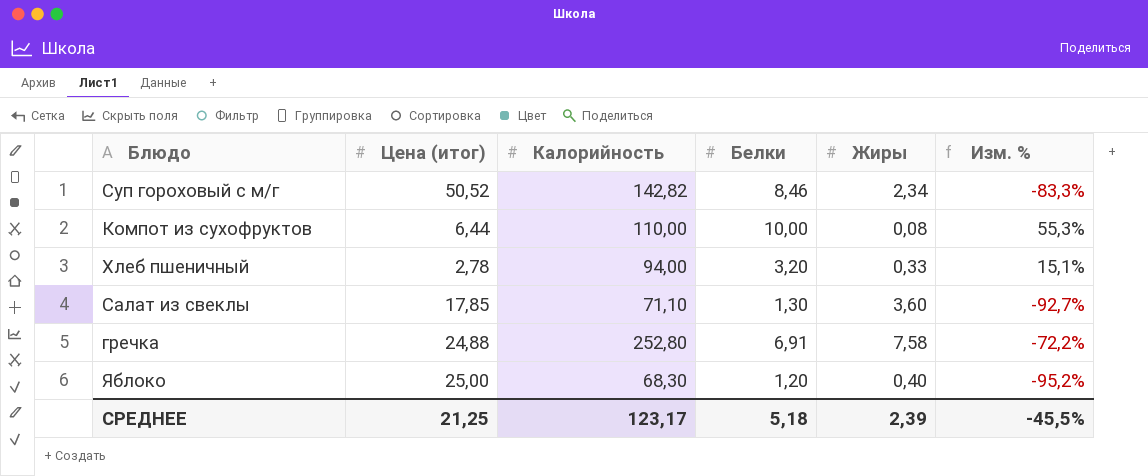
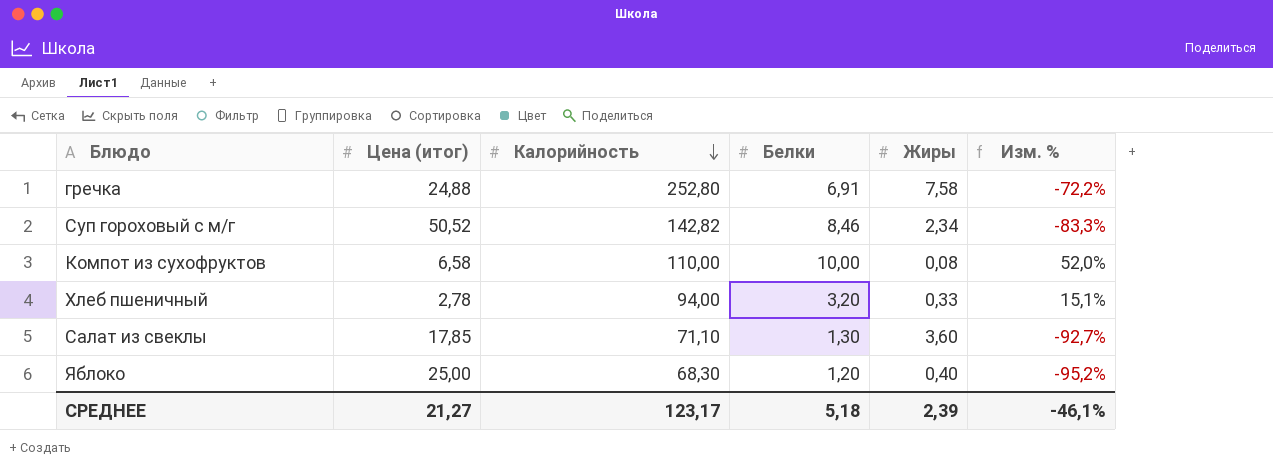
row order: none -> Калорийность descending
Компот из сухофруктов | Цена (итог): 6,44 -> 6,58
Компот из сухофруктов | Изм. %: 55,3% -> 52,0%
СРЕДНЕЕ | Цена (итог): 21,25 -> 21,27
СРЕДНЕЕ | Изм. %: -45,5% -> -46,1%

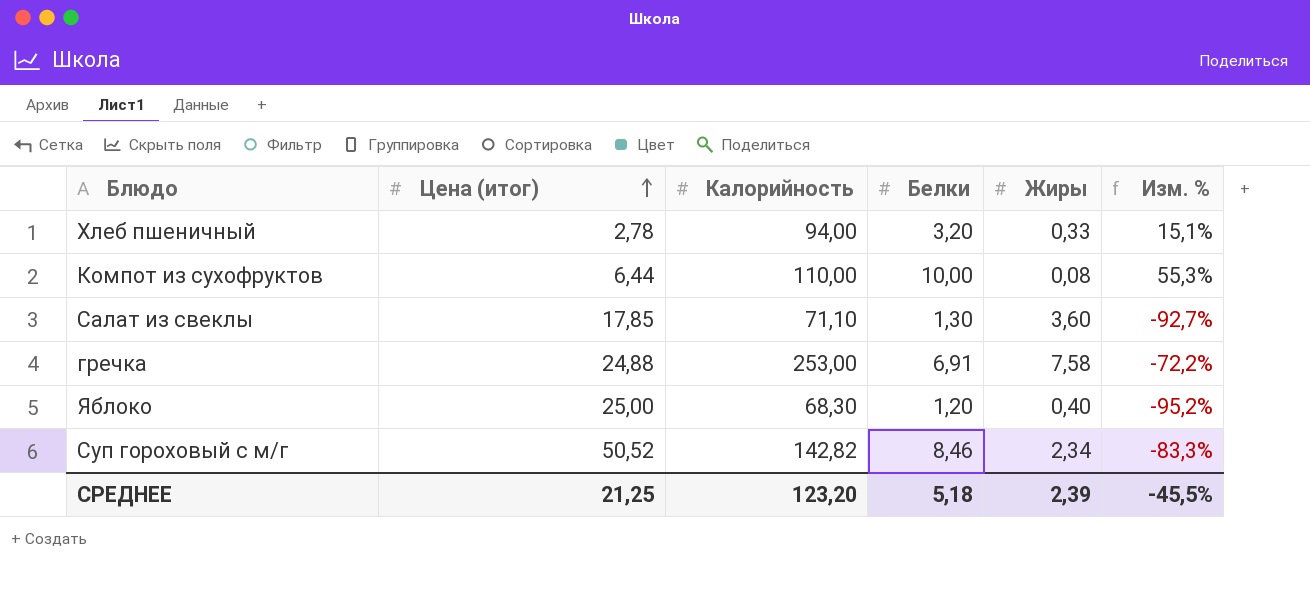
row order: Калорийность descending -> Цена (итог) ascending
Компот из сухофруктов | Цена (итог): 6,58 -> 6,44
Компот из сухофруктов | Изм. %: 52,0% -> 55,3%
гречка | Калорийность: 252,80 -> 253,00
СРЕДНЕЕ | Цена (итог): 21,27 -> 21,25
СРЕДНЕЕ | Калорийность: 123,17 -> 123,20
СРЕДНЕЕ | Изм. %: -46,1% -> -45,5%

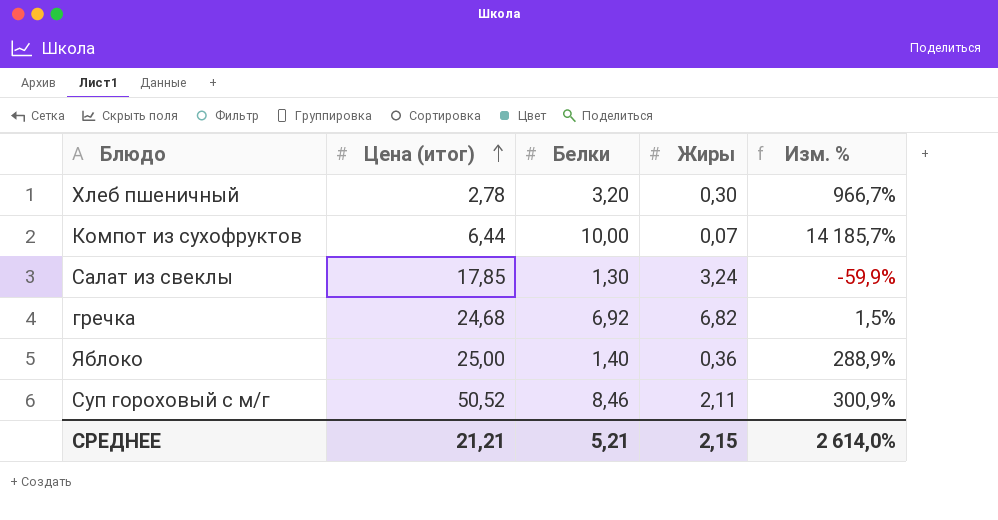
column Калорийность | position: 3 -> none
column Изм. % | formula: ([Белки] - [Цена (итог)]) / [Цена (итог)] -> ([Белки] - [Жиры]) / [Жиры]
Хлеб пшеничный | Жиры: 0,33 -> 0,30
Компот из сухофруктов | Жиры: 0,08 -> 0,07
Салат из свеклы | Жиры: 3,60 -> 3,24
гречка | Цена (итог): 24,88 -> 24,68
гречка | Белки: 6,91 -> 6,92
гречка | Жиры: 7,58 -> 6,82
Яблоко | Белки: 1,20 -> 1,40
Яблоко | Жиры: 0,40 -> 0,36
Суп гороховый с м/г | Жиры: 2,34 -> 2,11
СРЕДНЕЕ | Цена (итог): 21,25 -> 21,21
СРЕДНЕЕ | Белки: 5,18 -> 5,21
СРЕДНЕЕ | Жиры: 2,39 -> 2,15
СРЕДНЕЕ | Изм. %: -45,5% -> 2 614,0%

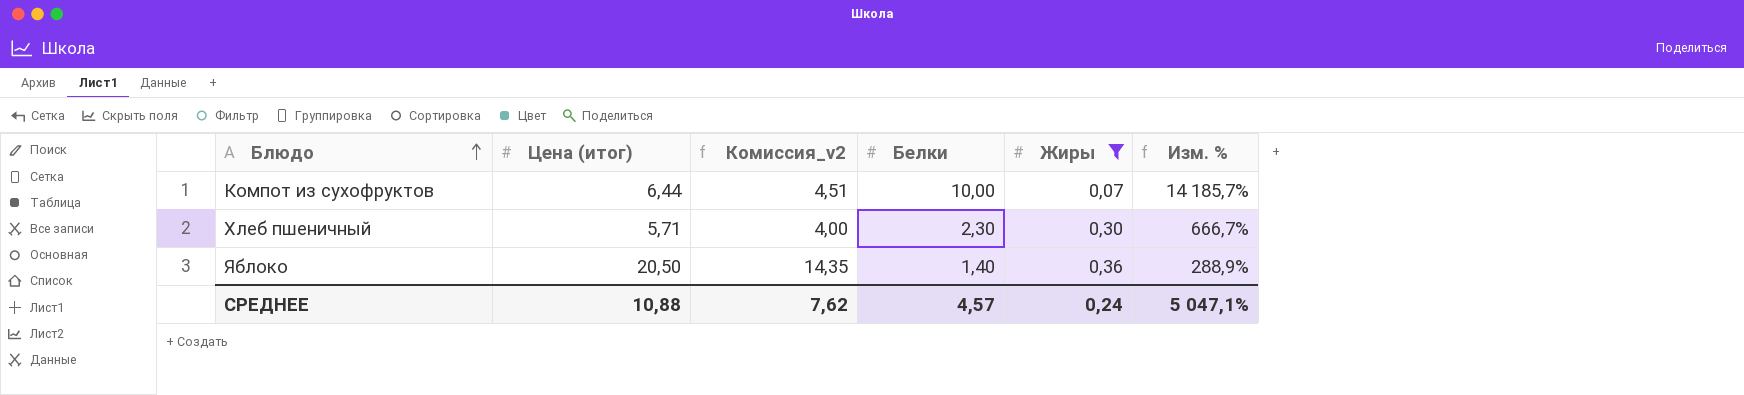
filter: none -> Жиры <= 0,36
row order: Цена (итог) ascending -> Блюдо ascending
column Комиссия_v2 | formula: none -> [Цена (итог)] * 0,7
Хлеб пшеничный | Цена (итог): 2,78 -> 5,71
Хлеб пшеничный | Белки: 3,20 -> 2,30
Хлеб пшеничный | Изм. %: 966,7% -> 666,7%
Яблоко | Цена (итог): 25,00 -> 20,50
СРЕДНЕЕ | Цена (итог): 21,21 -> 10,88
СРЕДНЕЕ | Белки: 5,21 -> 4,57
СРЕДНЕЕ | Жиры: 2,15 -> 0,24
СРЕДНЕЕ | Изм. %: 2 614,0% -> 5 047,1%

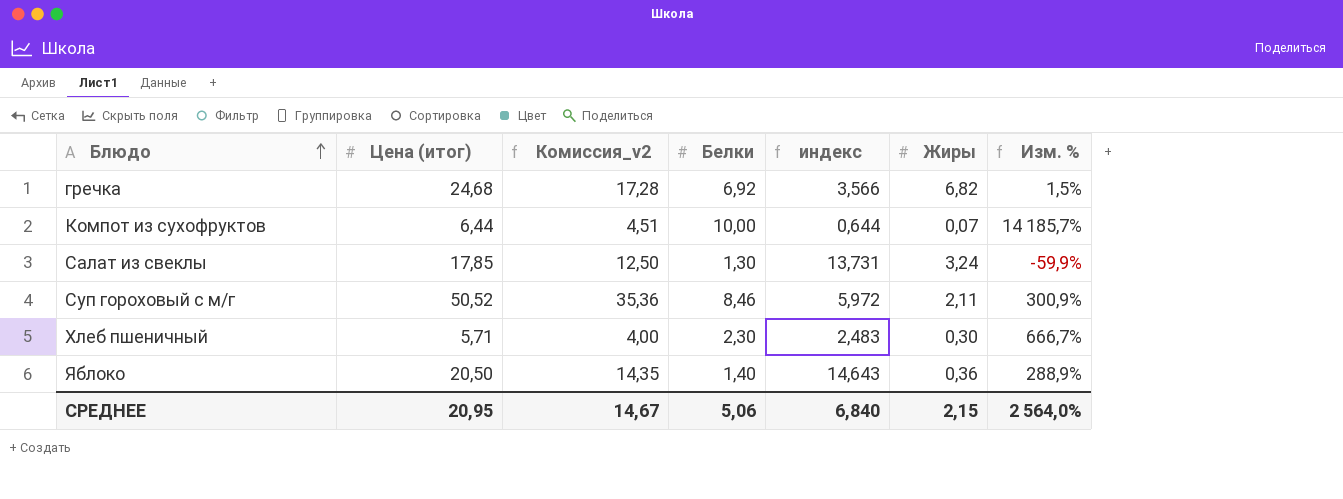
filter: Жиры <= 0,36 -> none
column индекс | formula: none -> [Цена (итог)] / [Белки]
СРЕДНЕЕ | Цена (итог): 10,88 -> 20,95
СРЕДНЕЕ | Комиссия_v2: 7,62 -> 14,67
СРЕДНЕЕ | Белки: 4,57 -> 5,06
СРЕДНЕЕ | Жиры: 0,24 -> 2,15
СРЕДНЕЕ | Изм. %: 5 047,1% -> 2 564,0%

